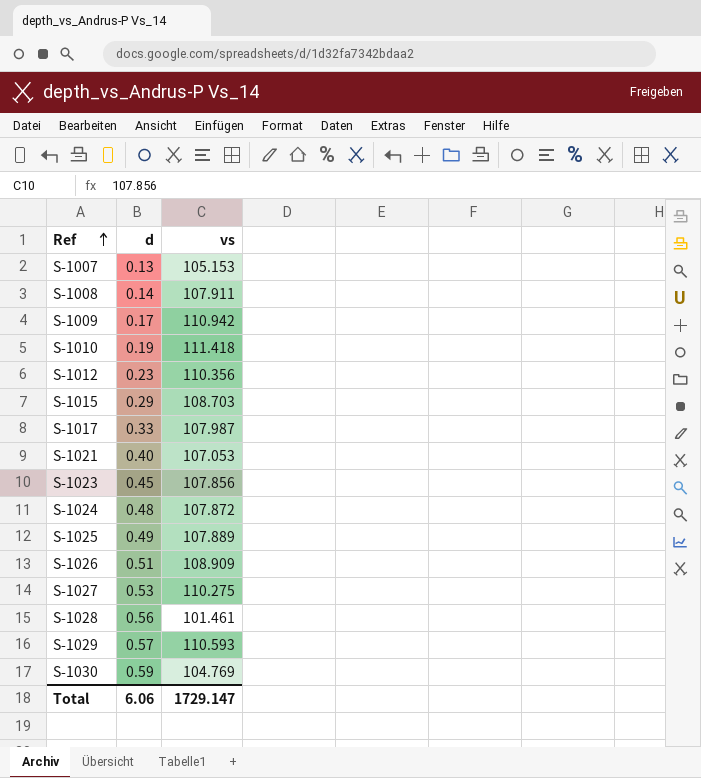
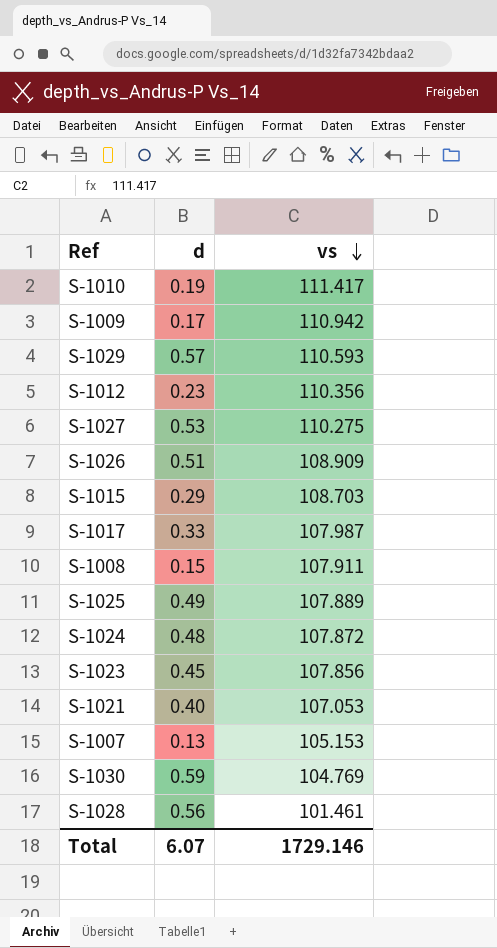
row order: Ref ascending -> vs descending
S-1010 | vs: 111.418 -> 111.417
S-1008 | d: 0.14 -> 0.15
Total | d: 6.06 -> 6.07
Total | vs: 1729.147 -> 1729.146

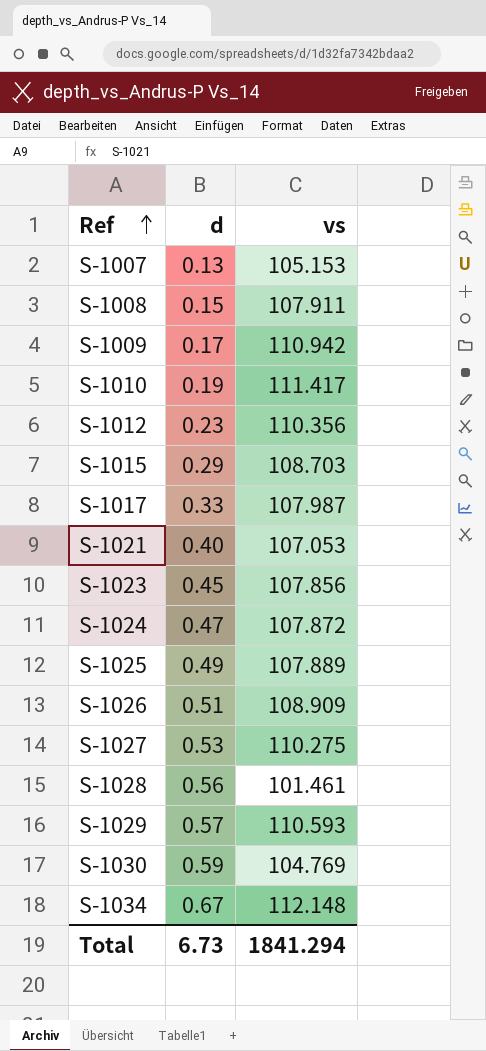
row order: vs descending -> Ref ascending
S-1024 | d: 0.48 -> 0.47
row S-1034: none -> 0.67 | 112.148
Total | d: 6.07 -> 6.73
Total | vs: 1729.146 -> 1841.294

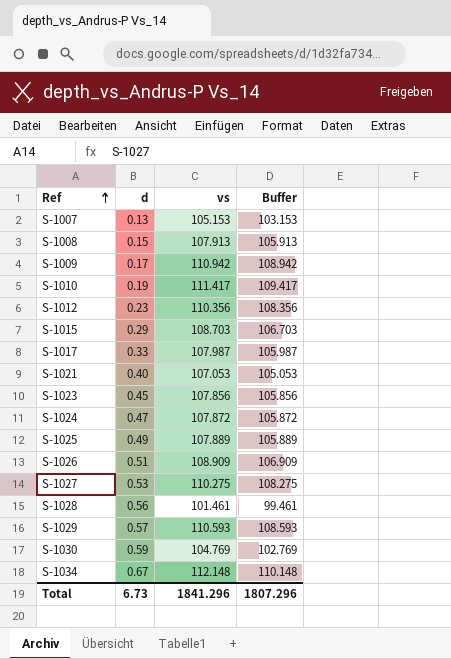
column Buffer | formula: none -> [vs] - 2
S-1008 | vs: 107.911 -> 107.913
Total | vs: 1841.294 -> 1841.296

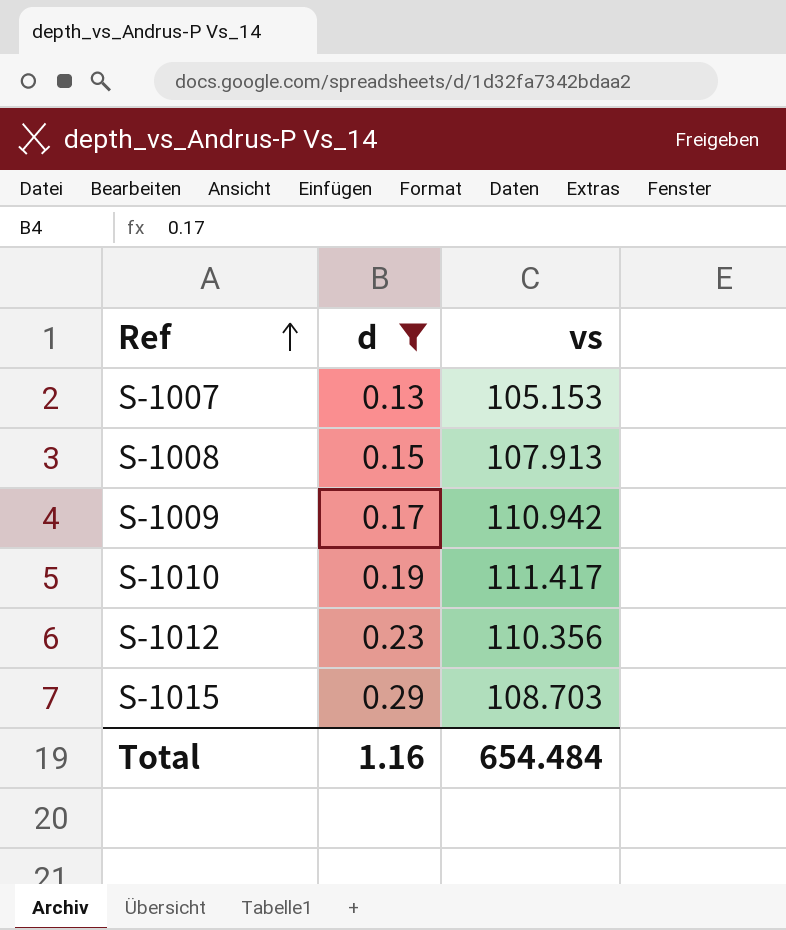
filter: none -> d <= 0.29
column Buffer | formula: [vs] - 2 -> none
Total | d: 6.73 -> 1.16
Total | vs: 1841.296 -> 654.484

